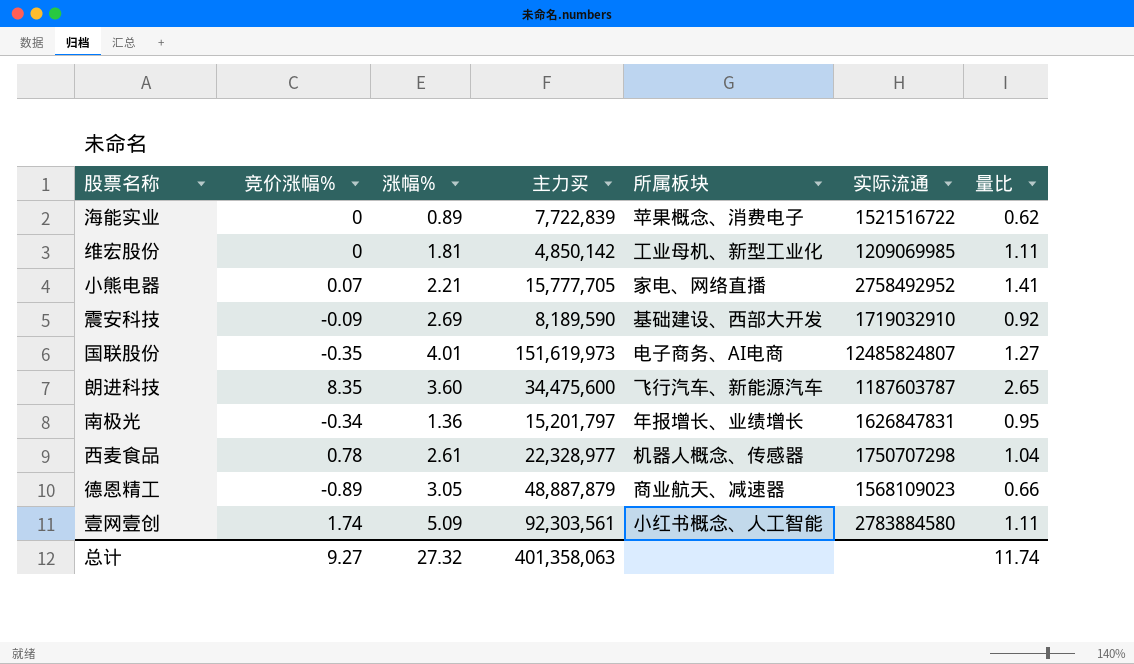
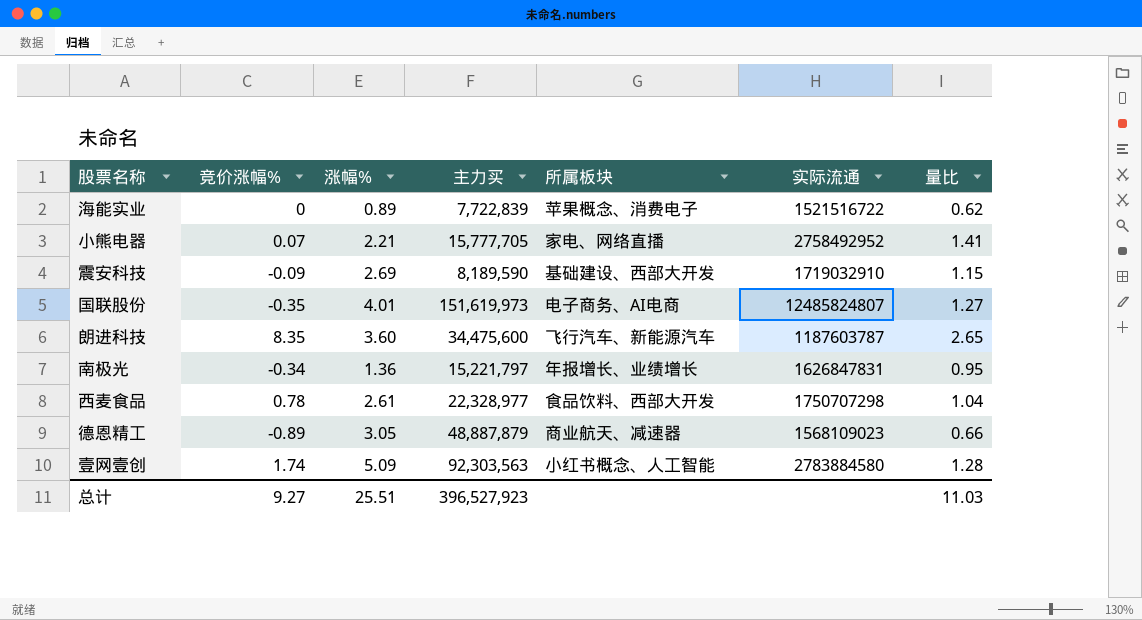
row 维宏股份: 0 | 1.81 | 4,850,142 | 工业母机、新型工业化 | 1209069985 | 1.11 -> none
震安科技 | 量比: 0.92 -> 1.15
南极光 | 主力买: 15,201,797 -> 15,221,797
西麦食品 | 所属板块: 机器人概念、传感器 -> 食品饮料、西部大开发
壹网壹创 | 主力买: 92,303,561 -> 92,303,563
壹网壹创 | 量比: 1.11 -> 1.28
总计 | 涨幅%: 27.32 -> 25.51
总计 | 主力买: 401,358,063 -> 396,527,923
总计 | 量比: 11.74 -> 11.03

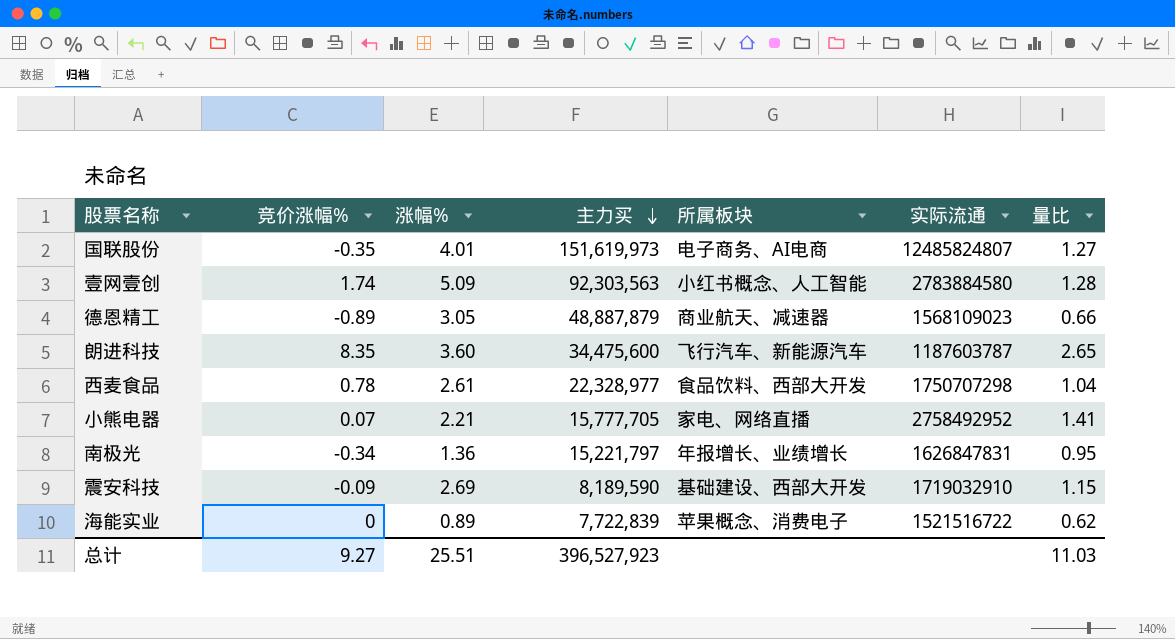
row order: none -> 主力买 descending

